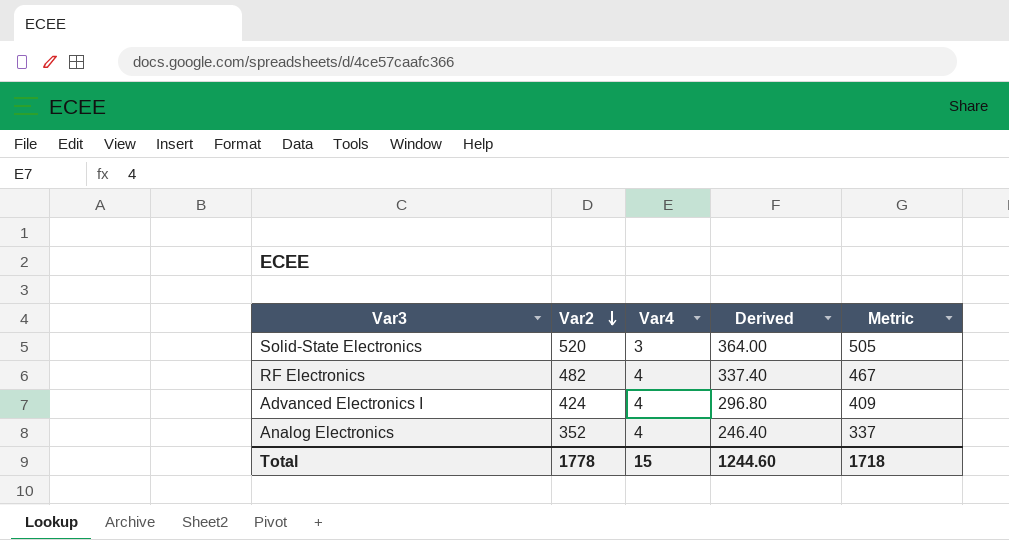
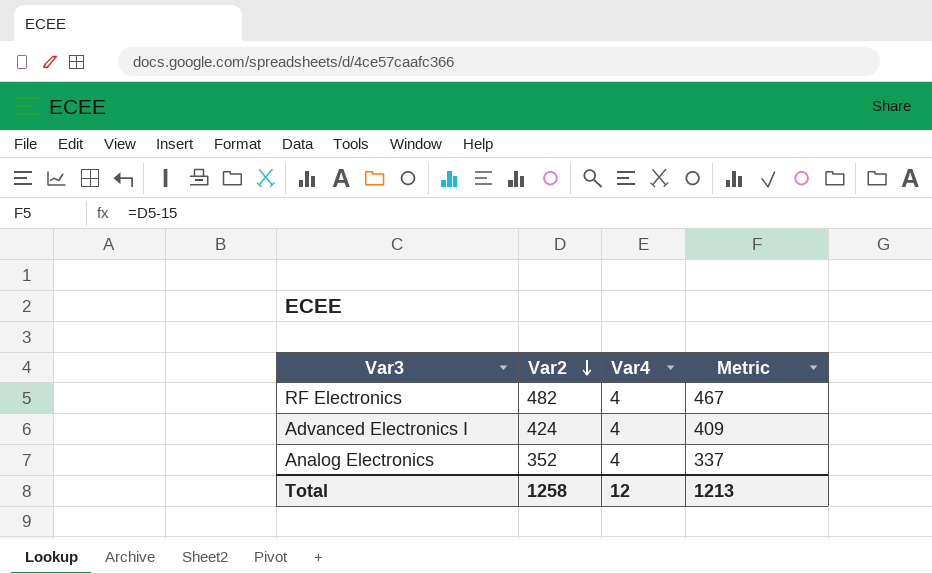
column Derived | formula: [Var2] * 0.7 -> none
row Solid-State Electronics: 520 | 3 | 364.00 | 505 -> none
Total | Var2: 1778 -> 1258
Total | Var4: 15 -> 12
Total | Metric: 1718 -> 1213

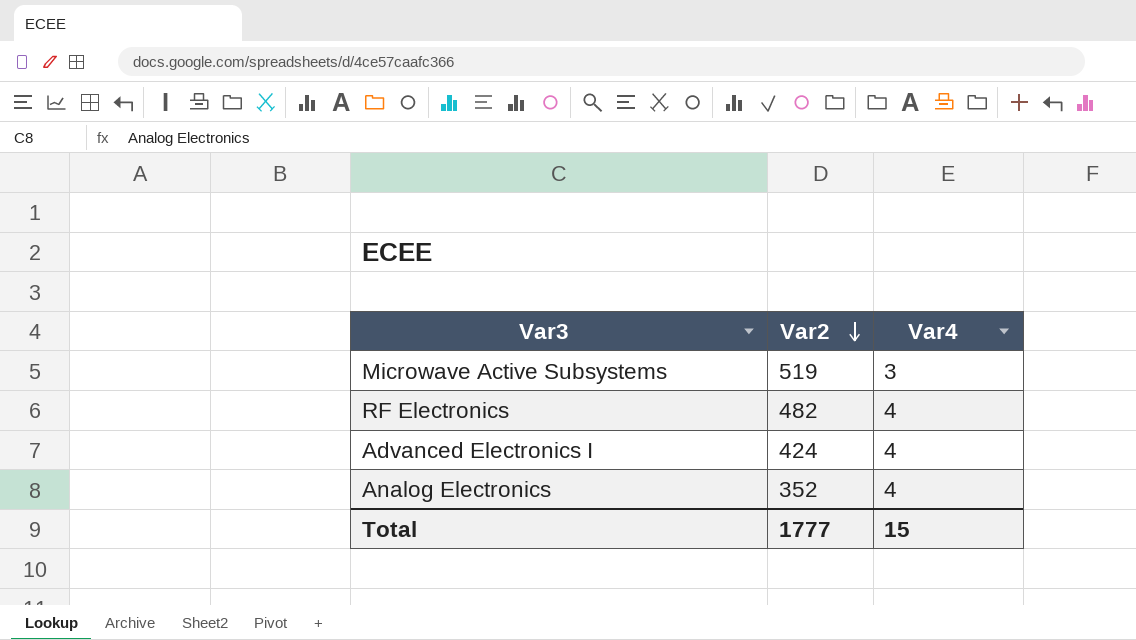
column Metric | formula: [Var2] - 15 -> none
row Microwave Active Subsystems: none -> 519 | 3
Total | Var2: 1258 -> 1777
Total | Var4: 12 -> 15

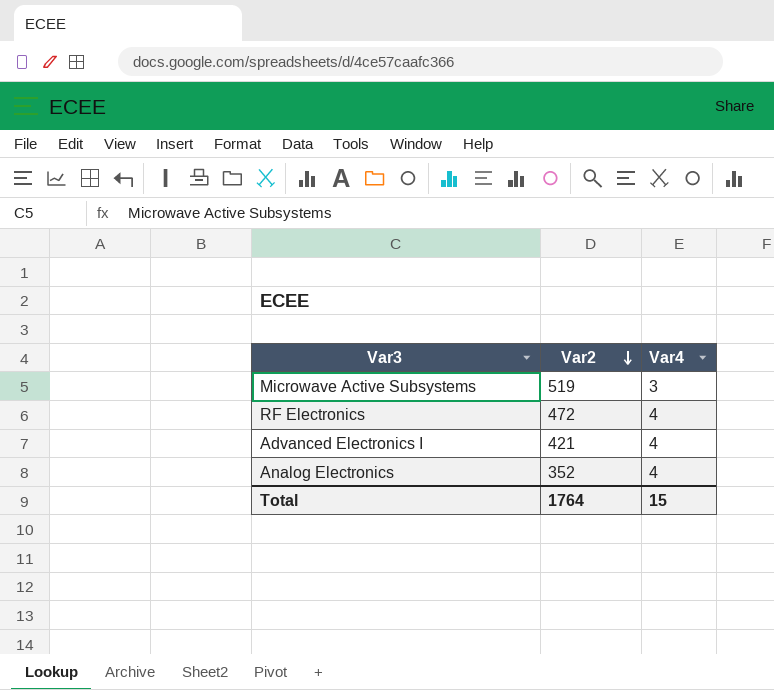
RF Electronics | Var2: 482 -> 472
Advanced Electronics I | Var2: 424 -> 421
Total | Var2: 1777 -> 1764

